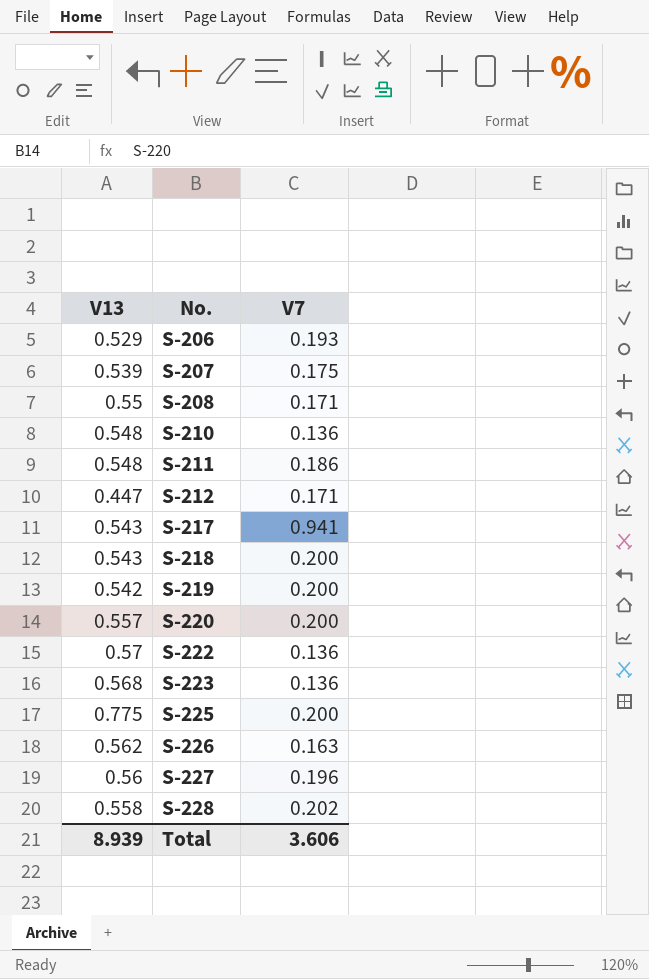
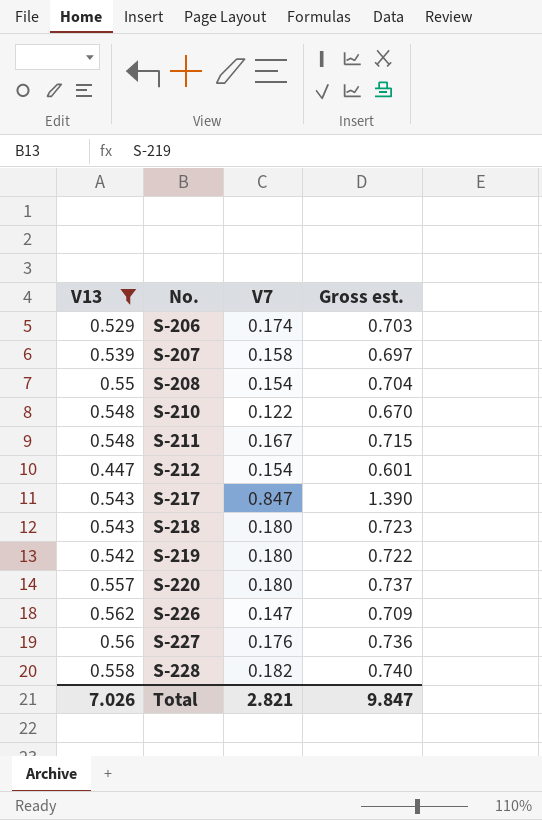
filter: none -> V13 <= 0.562
column Gross est. | formula: none -> [V13] + [V7]
S-206 | V7: 0.193 -> 0.174
S-207 | V7: 0.175 -> 0.158
S-208 | V7: 0.171 -> 0.154
S-210 | V7: 0.136 -> 0.122
S-211 | V7: 0.186 -> 0.167
S-212 | V7: 0.171 -> 0.154
S-217 | V7: 0.941 -> 0.847
S-218 | V7: 0.200 -> 0.180
S-219 | V7: 0.200 -> 0.180
S-220 | V7: 0.200 -> 0.180
S-226 | V7: 0.163 -> 0.147
S-227 | V7: 0.196 -> 0.176
S-228 | V7: 0.202 -> 0.182
Total | V13: 8.939 -> 7.026
Total | V7: 3.606 -> 2.821

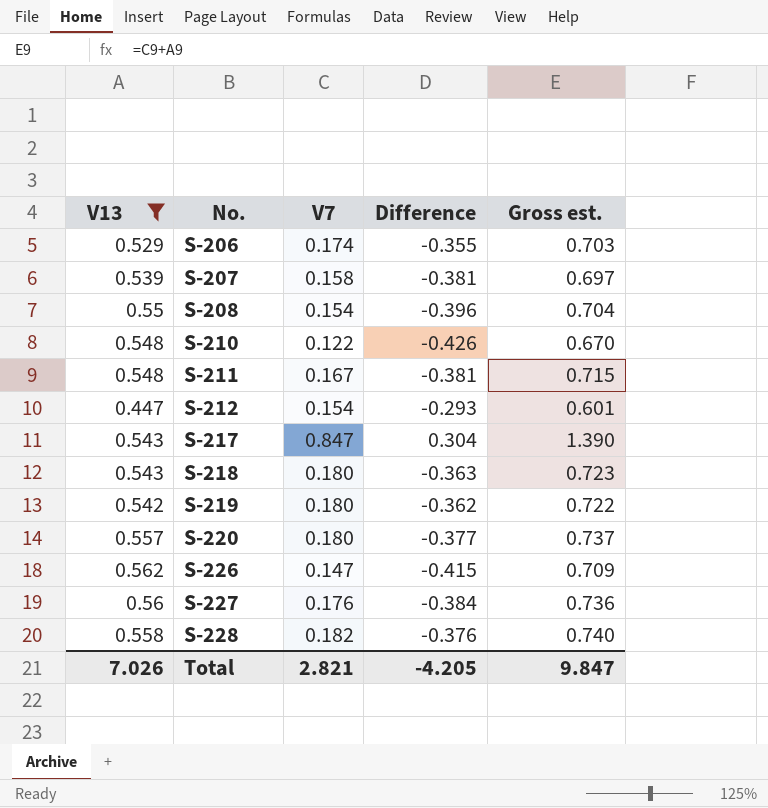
column Difference | formula: none -> [V7] - [V13]

